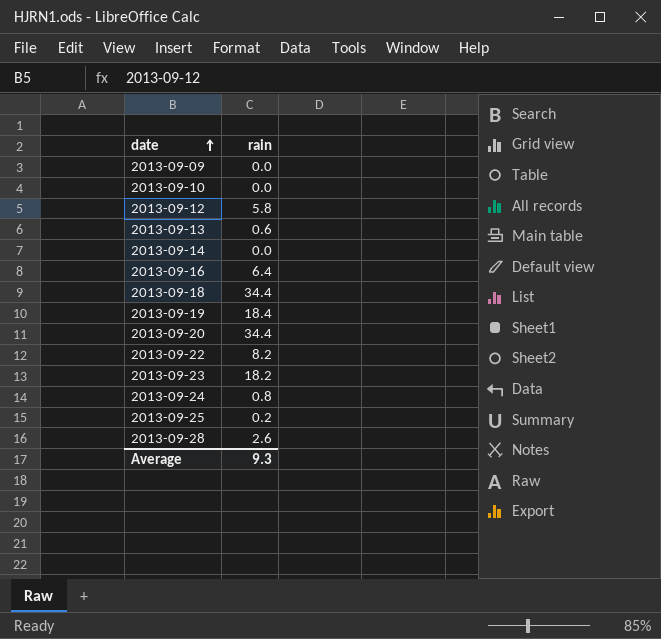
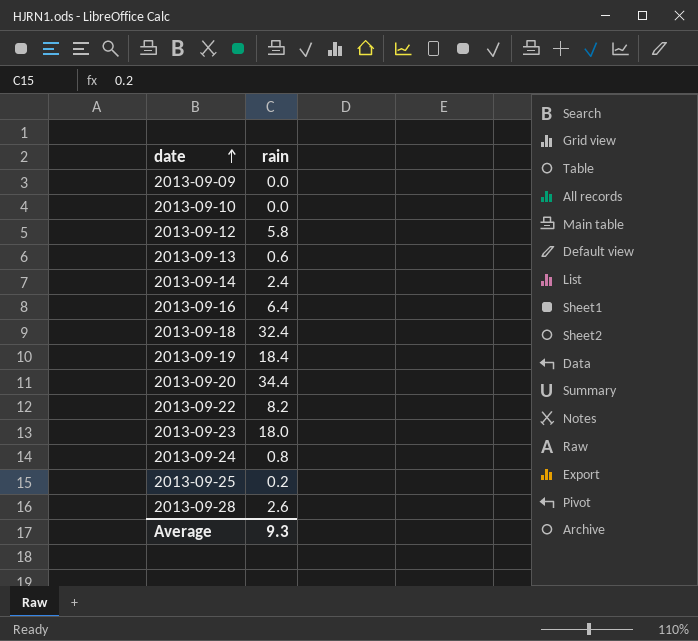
2013-09-14 | rain: 0.0 -> 2.4
2013-09-18 | rain: 34.4 -> 32.4
2013-09-23 | rain: 18.2 -> 18.0

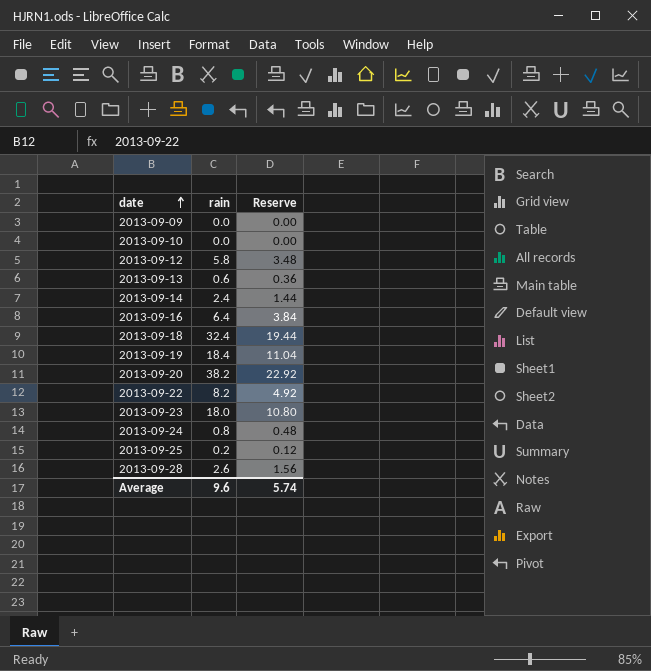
column Reserve | formula: none -> [rain] * 0.6
2013-09-20 | rain: 34.4 -> 38.2
Average | rain: 9.3 -> 9.6

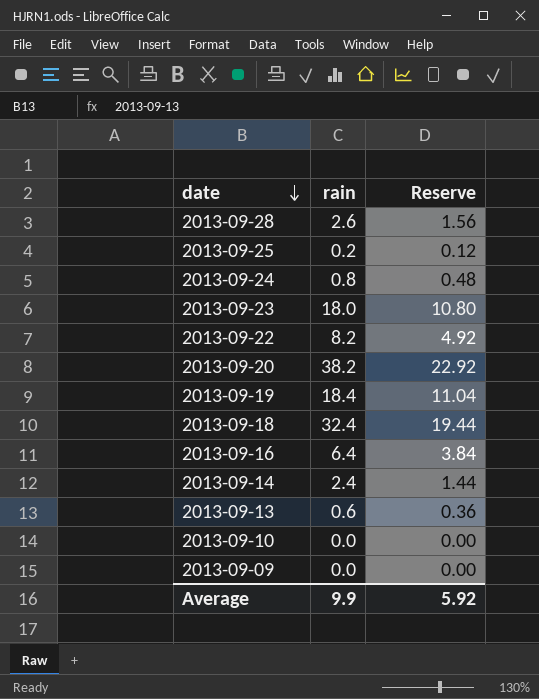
row order: date ascending -> date descending
row 2013-09-12: 5.8 | 3.48 -> none
Average | rain: 9.6 -> 9.9
Average | Reserve: 5.74 -> 5.92

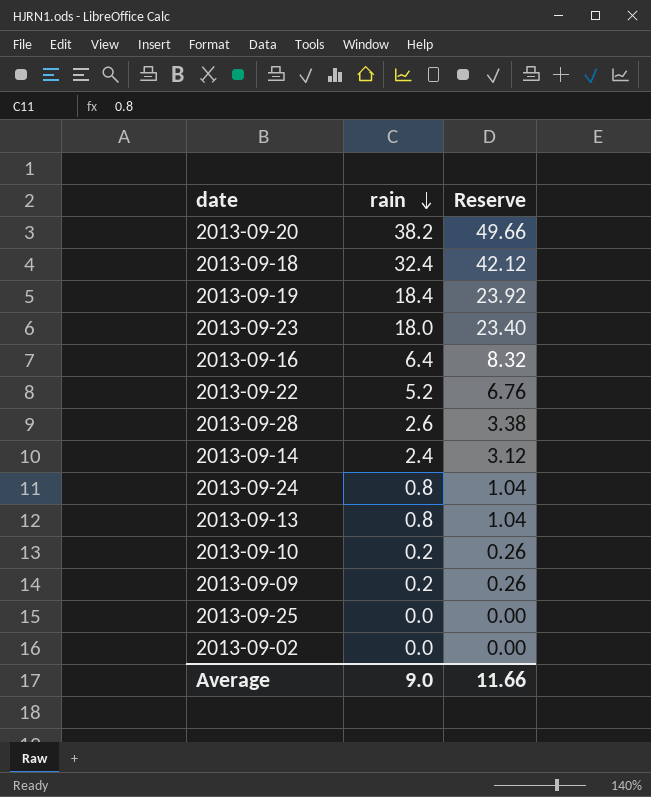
row order: date descending -> rain descending
column Reserve | formula: [rain] * 0.6 -> [rain] * 1.3
2013-09-22 | rain: 8.2 -> 5.2
2013-09-13 | rain: 0.6 -> 0.8
2013-09-10 | rain: 0.0 -> 0.2
2013-09-09 | rain: 0.0 -> 0.2
2013-09-25 | rain: 0.2 -> 0.0
row 2013-09-02: none -> 0.0 | 0.00
Average | rain: 9.9 -> 9.0
Average | Reserve: 5.92 -> 11.66

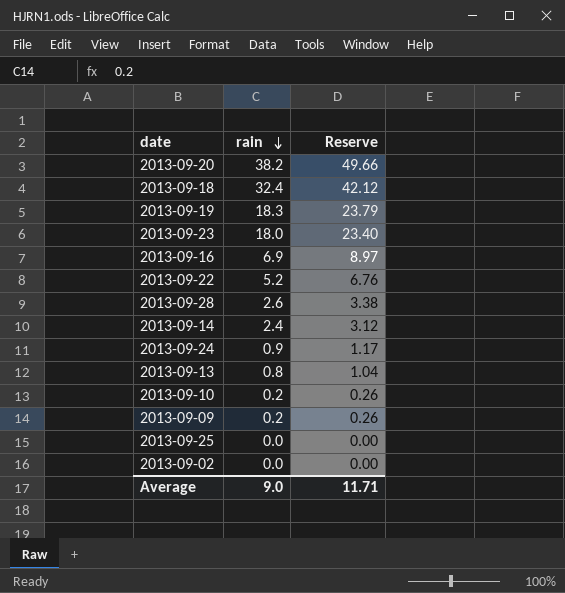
2013-09-19 | rain: 18.4 -> 18.3
2013-09-19 | Reserve: 23.92 -> 23.79
2013-09-16 | rain: 6.4 -> 6.9
2013-09-16 | Reserve: 8.32 -> 8.97
2013-09-24 | rain: 0.8 -> 0.9
2013-09-24 | Reserve: 1.04 -> 1.17
Average | Reserve: 11.66 -> 11.71

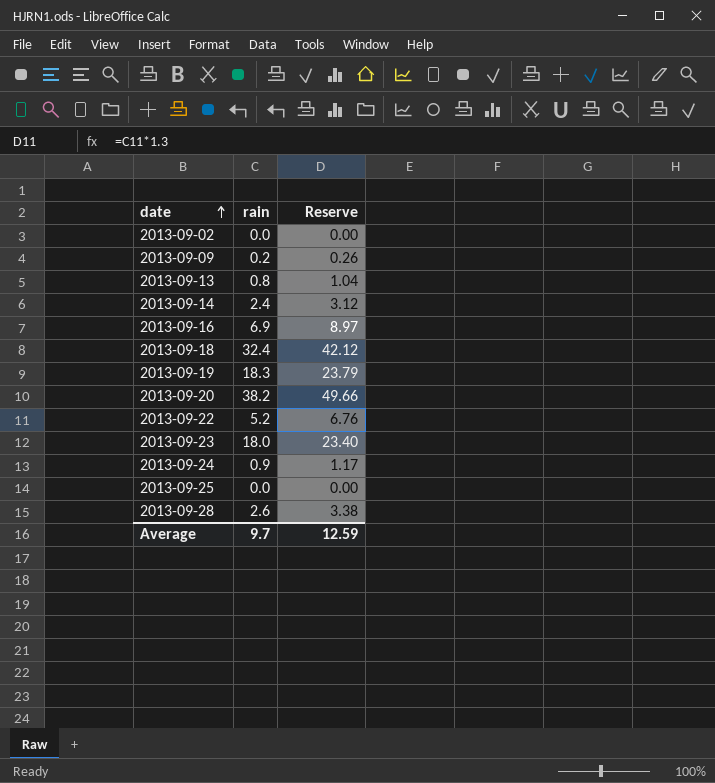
row order: rain descending -> date ascending
row 2013-09-10: 0.2 | 0.26 -> none
Average | rain: 9.0 -> 9.7
Average | Reserve: 11.71 -> 12.59

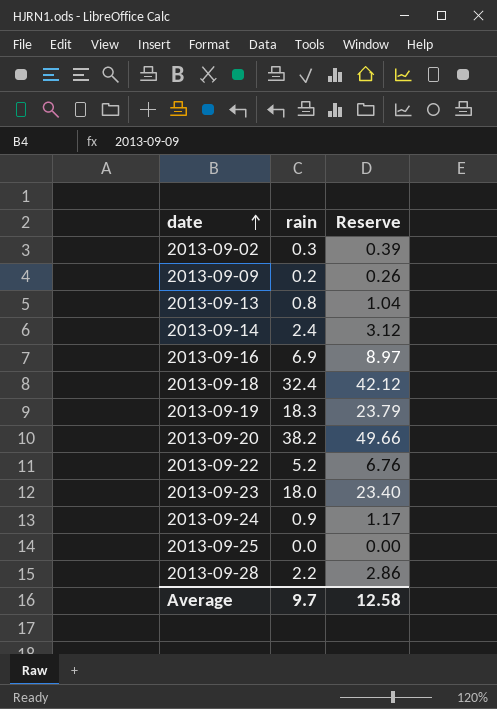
2013-09-02 | rain: 0.0 -> 0.3
2013-09-02 | Reserve: 0.00 -> 0.39
2013-09-28 | rain: 2.6 -> 2.2
2013-09-28 | Reserve: 3.38 -> 2.86
Average | Reserve: 12.59 -> 12.58

